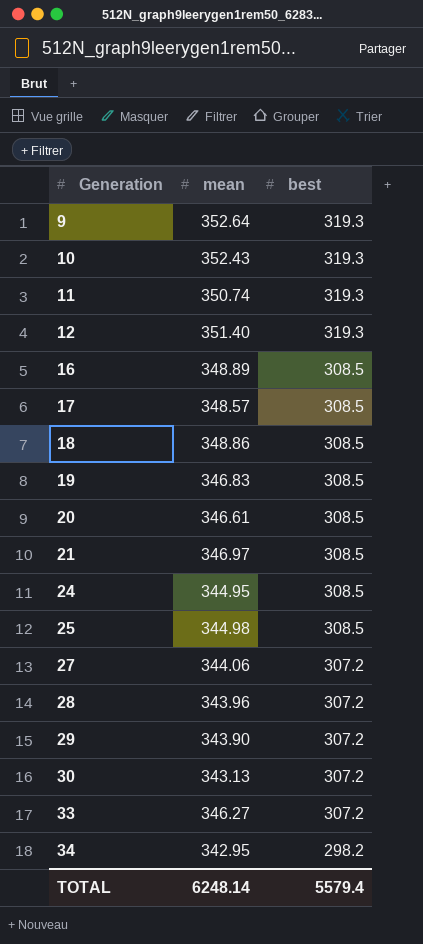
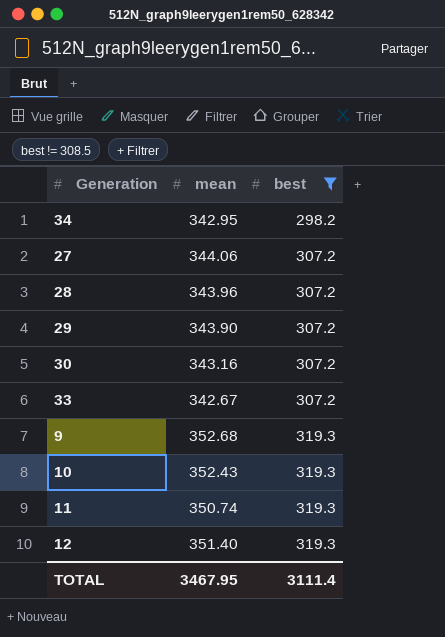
filter: none -> best != 308.5
row order: Generation ascending -> best ascending
30 | mean: 343.13 -> 343.16
33 | mean: 346.27 -> 342.67
9 | mean: 352.64 -> 352.68
TOTAL | mean: 6248.14 -> 3467.95
TOTAL | best: 5579.4 -> 3111.4

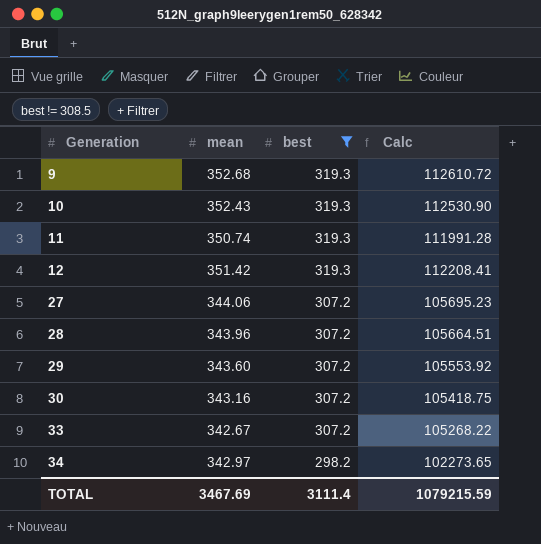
row order: best ascending -> Generation ascending
column Calc | formula: none -> [mean] * [best]
12 | mean: 351.40 -> 351.42
29 | mean: 343.90 -> 343.60
34 | mean: 342.95 -> 342.97
TOTAL | mean: 3467.95 -> 3467.69

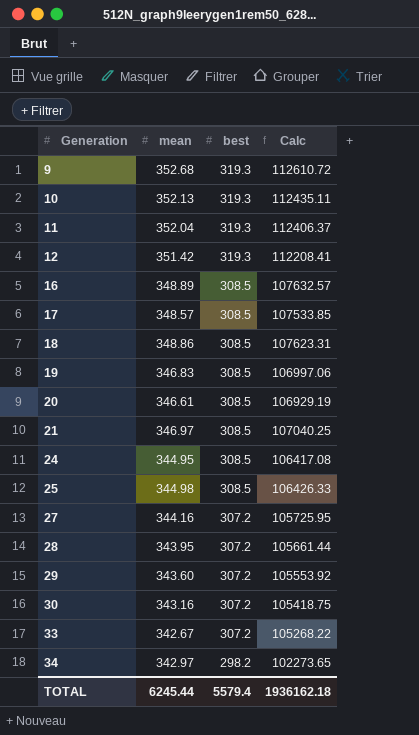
filter: best != 308.5 -> none
10 | mean: 352.43 -> 352.13
10 | Calc: 112530.90 -> 112435.11
11 | mean: 350.74 -> 352.04
11 | Calc: 111991.28 -> 112406.37
27 | mean: 344.06 -> 344.16
27 | Calc: 105695.23 -> 105725.95
28 | mean: 343.96 -> 343.95
28 | Calc: 105664.51 -> 105661.44
TOTAL | mean: 3467.69 -> 6245.44
TOTAL | best: 3111.4 -> 5579.4
TOTAL | Calc: 1079215.59 -> 1936162.18

